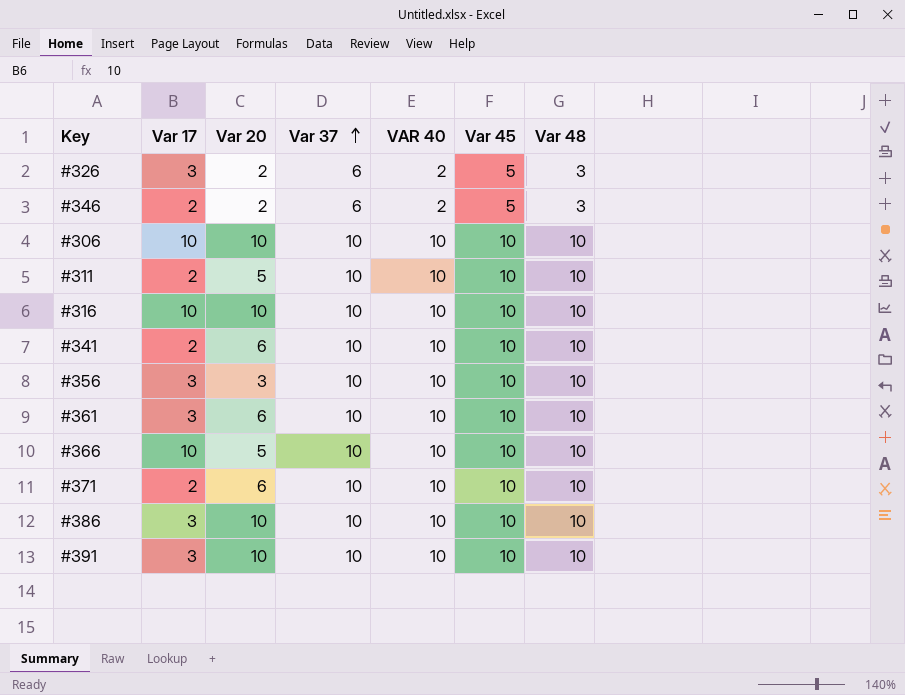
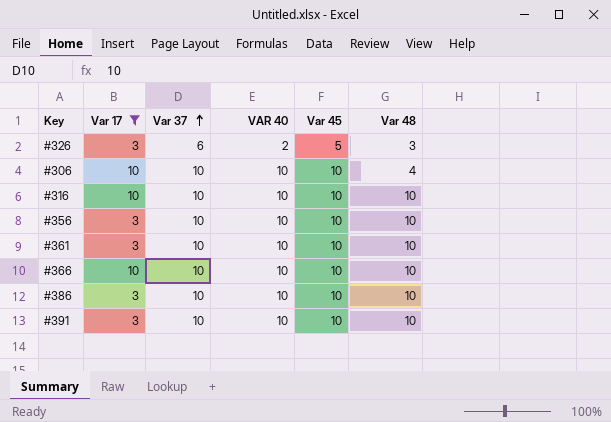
filter: none -> Var 17 != 2
column Var 20 | position: 3 -> none
#306 | Var 48: 10 -> 4

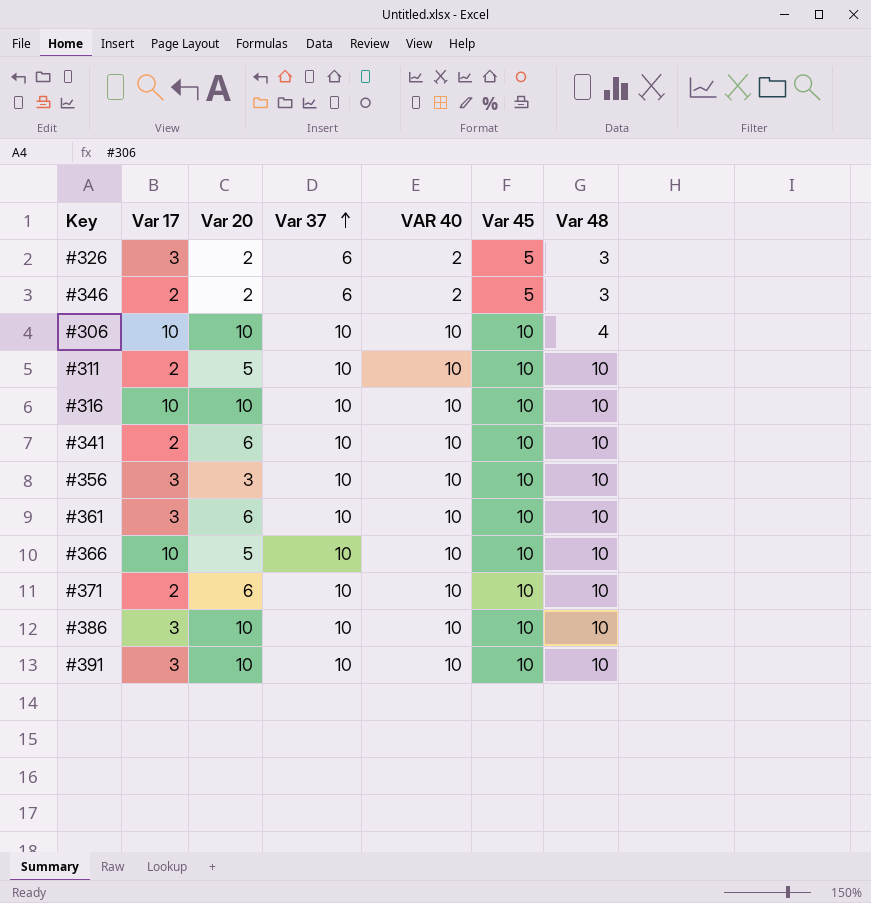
filter: Var 17 != 2 -> none
column Var 20 | position: none -> 3

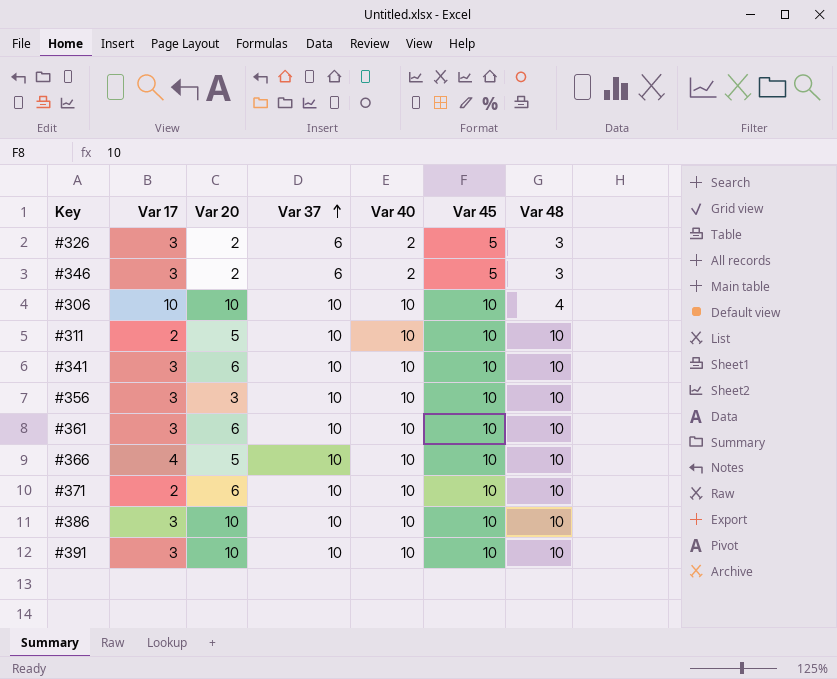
column name: VAR 40 -> Var 40
row #316: 10 | 10 | 10 | 10 | 10 | 10 -> none
#346 | Var 17: 2 -> 3
#341 | Var 17: 2 -> 3
#366 | Var 17: 10 -> 4

